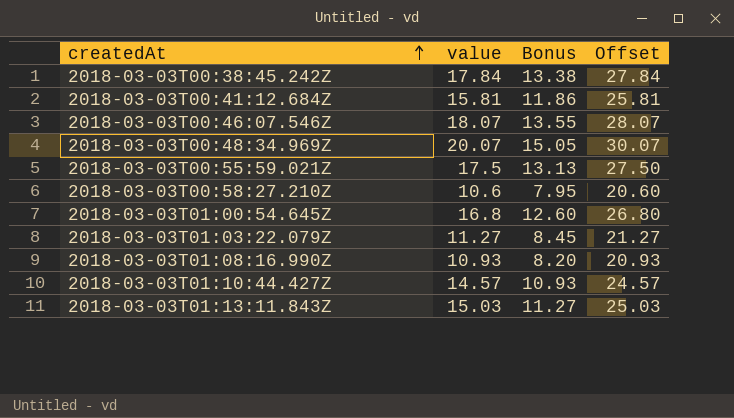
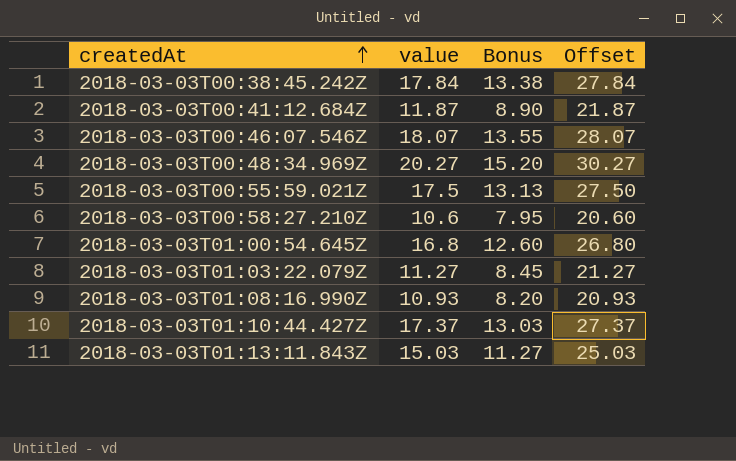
2018-03-03T00:41:12.684Z | value: 15.81 -> 11.87
2018-03-03T00:41:12.684Z | Bonus: 11.86 -> 8.90
2018-03-03T00:41:12.684Z | Offset: 25.81 -> 21.87
2018-03-03T00:48:34.969Z | value: 20.07 -> 20.27
2018-03-03T00:48:34.969Z | Bonus: 15.05 -> 15.20
2018-03-03T00:48:34.969Z | Offset: 30.07 -> 30.27
2018-03-03T01:10:44.427Z | value: 14.57 -> 17.37
2018-03-03T01:10:44.427Z | Bonus: 10.93 -> 13.03
2018-03-03T01:10:44.427Z | Offset: 24.57 -> 27.37

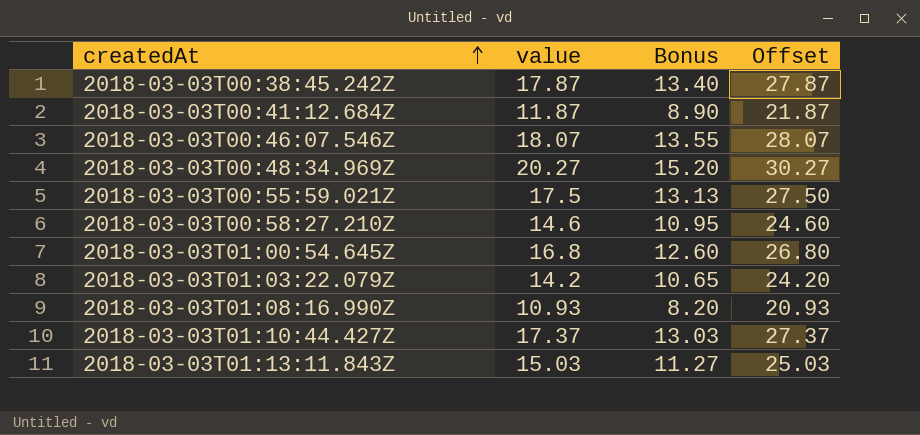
2018-03-03T00:38:45.242Z | value: 17.84 -> 17.87
2018-03-03T00:38:45.242Z | Bonus: 13.38 -> 13.40
2018-03-03T00:38:45.242Z | Offset: 27.84 -> 27.87
2018-03-03T00:58:27.210Z | value: 10.6 -> 14.6
2018-03-03T00:58:27.210Z | Bonus: 7.95 -> 10.95
2018-03-03T00:58:27.210Z | Offset: 20.60 -> 24.60
2018-03-03T01:03:22.079Z | value: 11.27 -> 14.2
2018-03-03T01:03:22.079Z | Bonus: 8.45 -> 10.65
2018-03-03T01:03:22.079Z | Offset: 21.27 -> 24.20

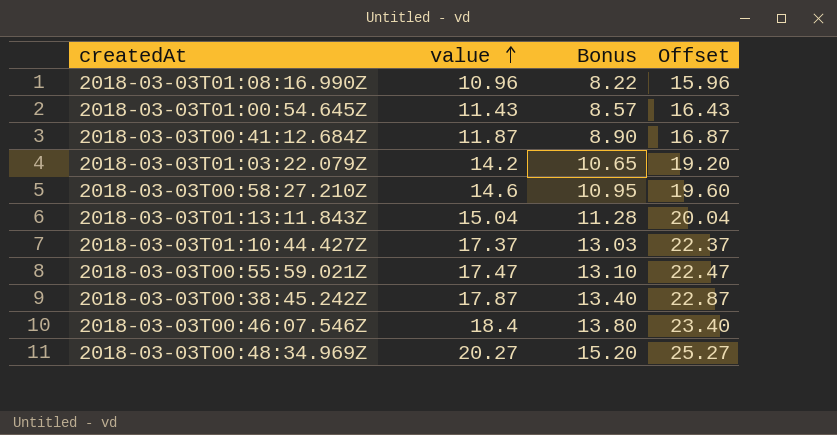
row order: createdAt ascending -> value ascending
column Offset | formula: [value] + 10 -> [value] + 5
2018-03-03T01:08:16.990Z | value: 10.93 -> 10.96
2018-03-03T01:08:16.990Z | Bonus: 8.20 -> 8.22
2018-03-03T01:00:54.645Z | value: 16.8 -> 11.43
2018-03-03T01:00:54.645Z | Bonus: 12.60 -> 8.57
2018-03-03T01:13:11.843Z | value: 15.03 -> 15.04
2018-03-03T01:13:11.843Z | Bonus: 11.27 -> 11.28
2018-03-03T00:55:59.021Z | value: 17.5 -> 17.47
2018-03-03T00:55:59.021Z | Bonus: 13.13 -> 13.10
2018-03-03T00:46:07.546Z | value: 18.07 -> 18.4
2018-03-03T00:46:07.546Z | Bonus: 13.55 -> 13.80

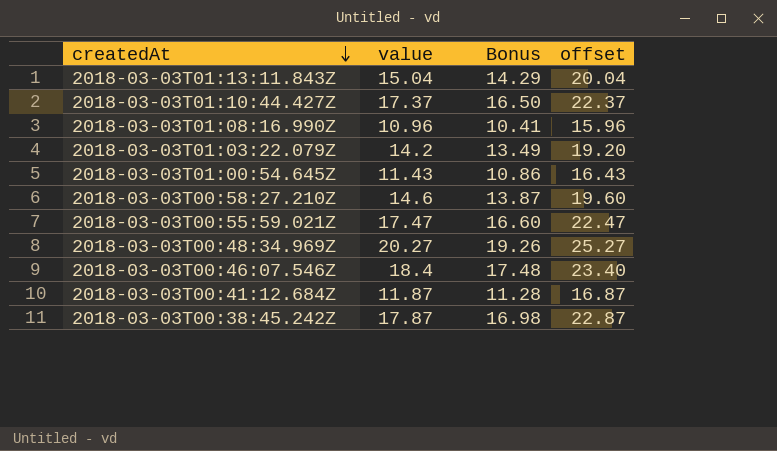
row order: value ascending -> createdAt descending
column Bonus | formula: [value] * 0.75 -> [value] * 0.95
column name: Offset -> offset

